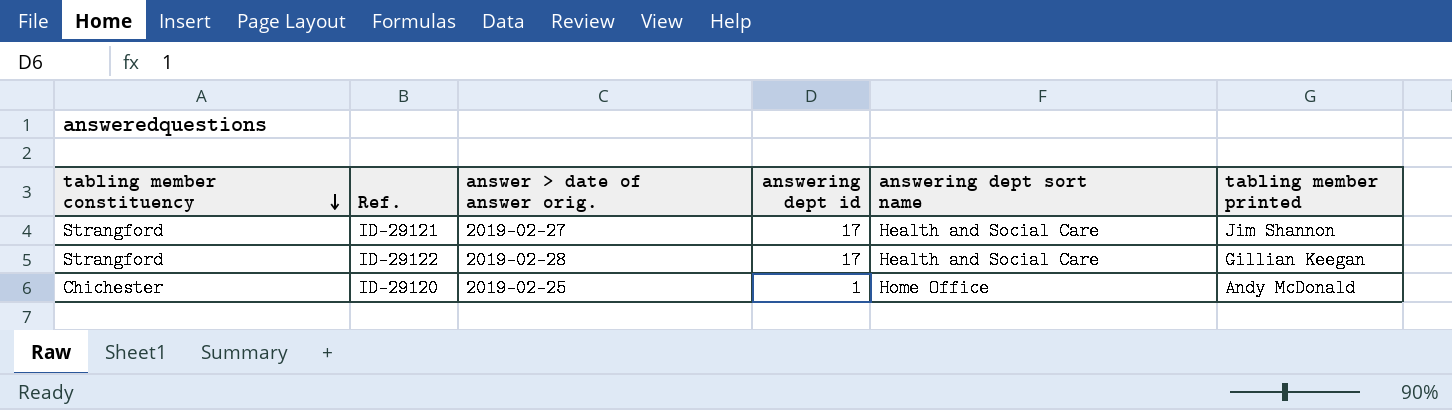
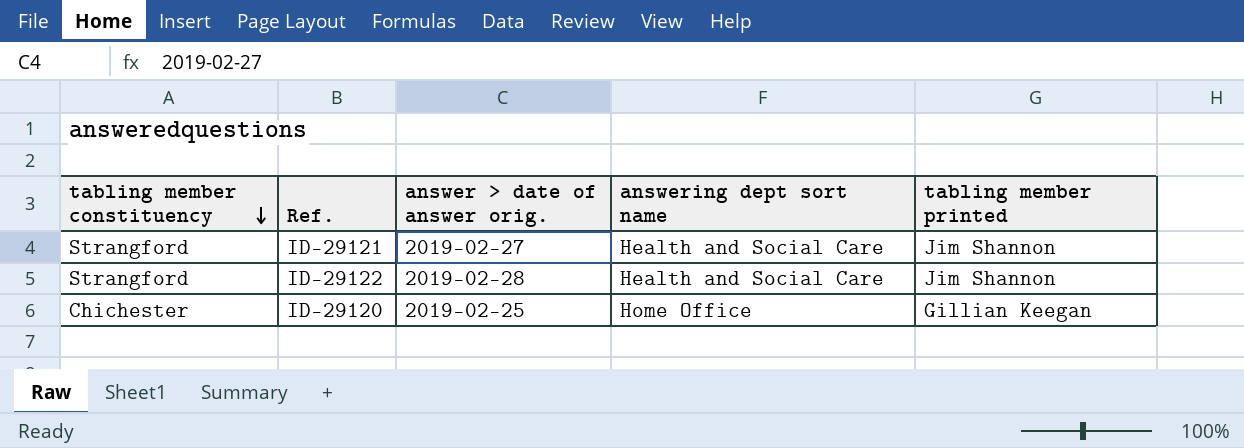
column answering dept id | position: 4 -> none
ID-29122 | tabling member printed: Gillian Keegan -> Jim Shannon
ID-29120 | tabling member printed: Andy McDonald -> Gillian Keegan

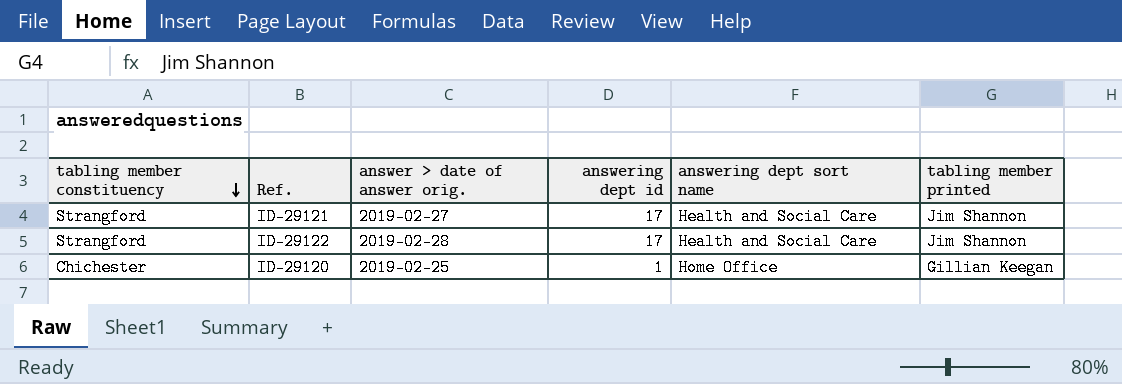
column answering dept id | position: none -> 4

